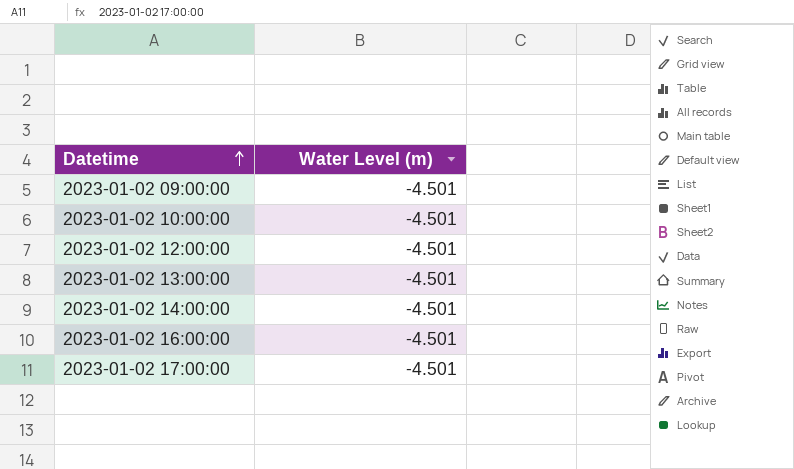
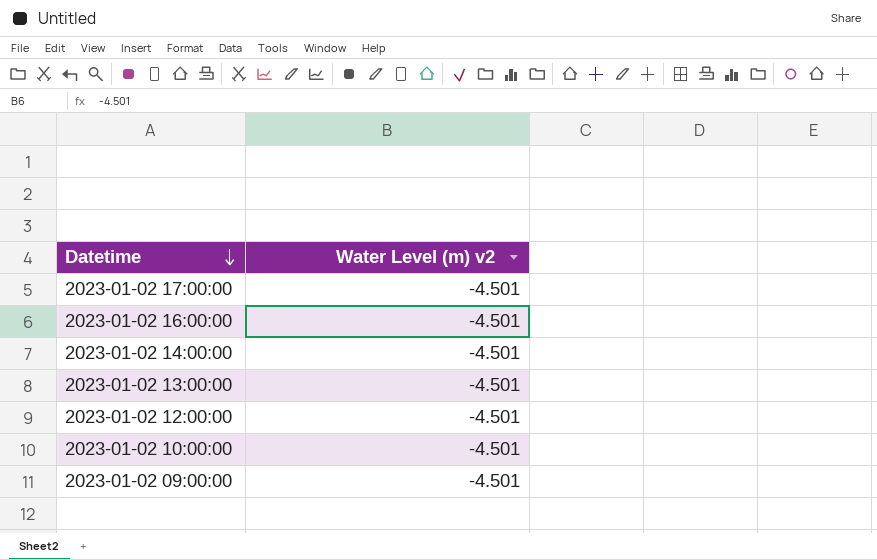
row order: Datetime ascending -> Datetime descending
column name: Water Level (m) -> Water Level (m) v2

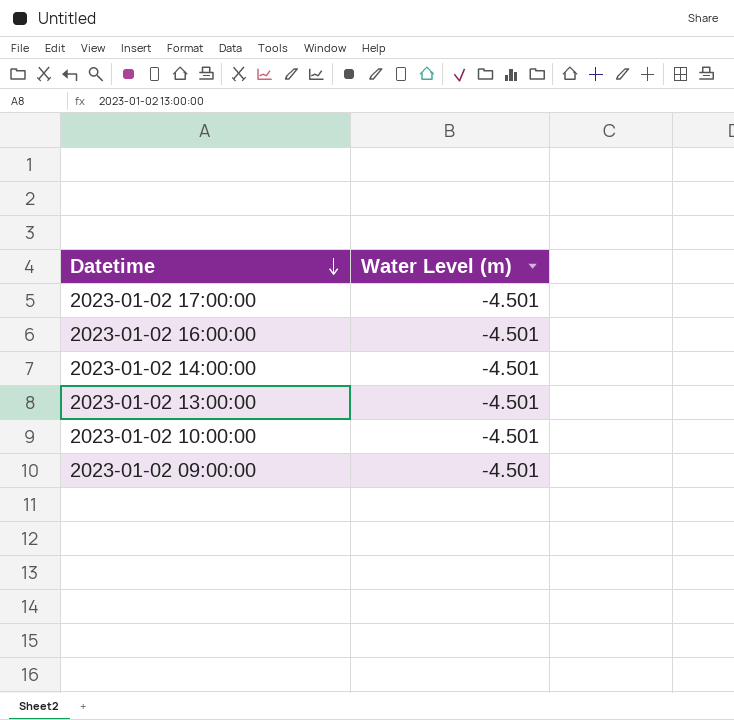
column name: Water Level (m) v2 -> Water Level (m)
row 2023-01-02 12:00:00: -4.501 -> none

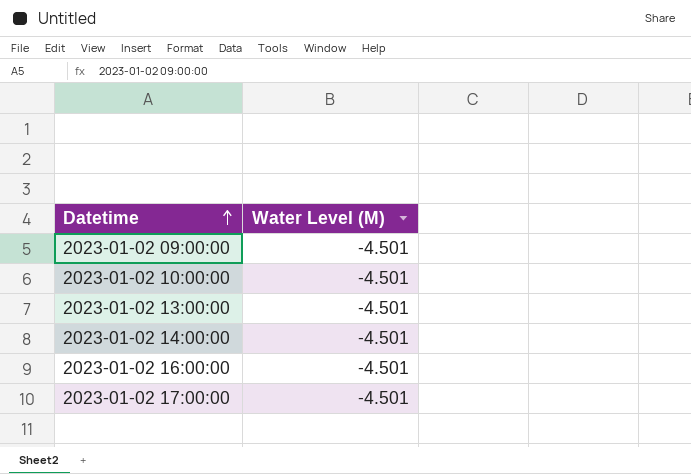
row order: Datetime descending -> Datetime ascending
column name: Water Level (m) -> Water Level (M)

